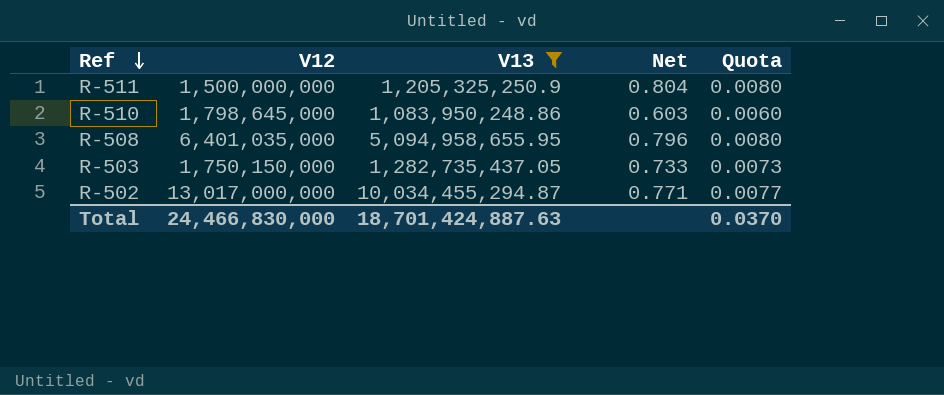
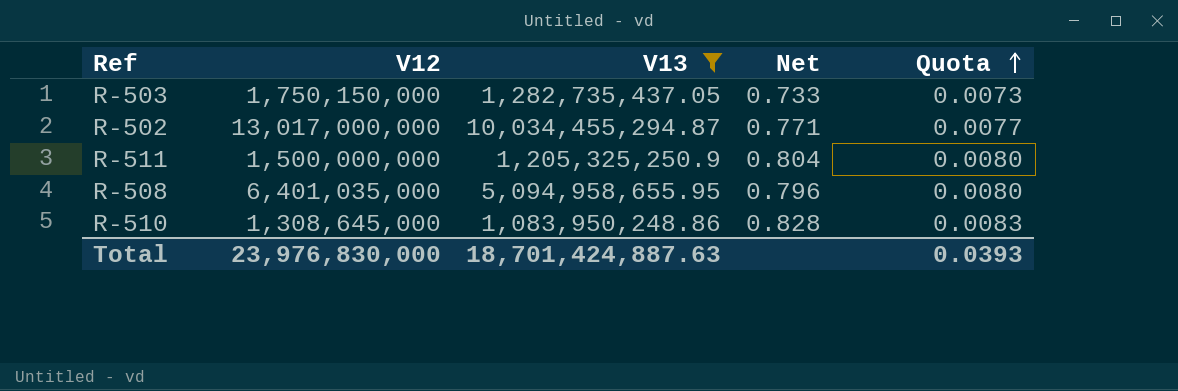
row order: Ref descending -> Quota ascending
R-510 | V12: 1,798,645,000 -> 1,308,645,000
R-510 | Net: 0.603 -> 0.828
R-510 | Quota: 0.0060 -> 0.0083
Total | V12: 24,466,830,000 -> 23,976,830,000
Total | Quota: 0.0370 -> 0.0393

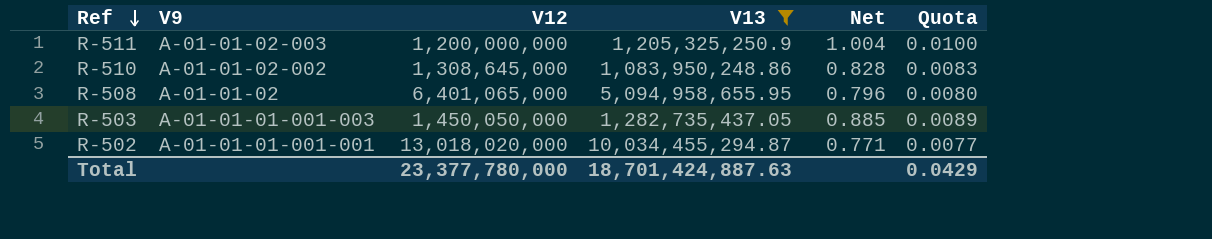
row order: Quota ascending -> Ref descending
column V9 | position: none -> 2
R-511 | V12: 1,500,000,000 -> 1,200,000,000
R-511 | Net: 0.804 -> 1.004
R-511 | Quota: 0.0080 -> 0.0100
R-508 | V12: 6,401,035,000 -> 6,401,065,000
R-503 | V12: 1,750,150,000 -> 1,450,050,000
R-503 | Net: 0.733 -> 0.885
R-503 | Quota: 0.0073 -> 0.0089
R-502 | V12: 13,017,000,000 -> 13,018,020,000
Total | V12: 23,976,830,000 -> 23,377,780,000
Total | Quota: 0.0393 -> 0.0429

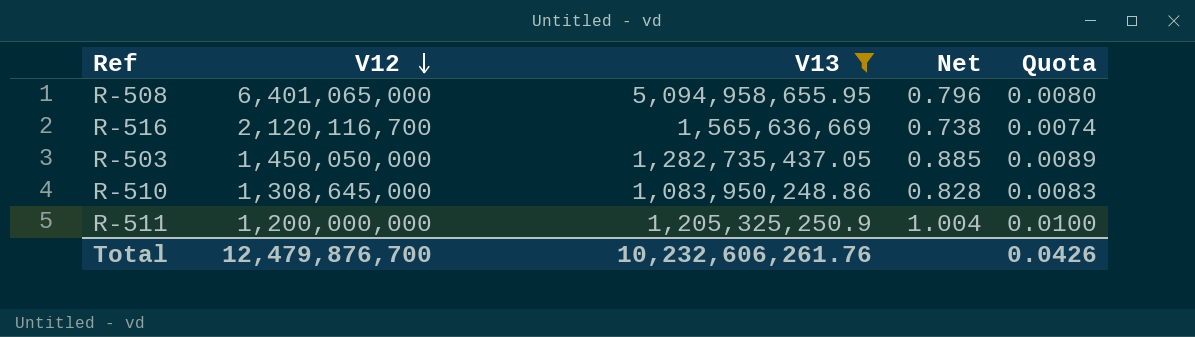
row order: Ref descending -> V12 descending
column V9 | position: 2 -> none
row R-502: A-01-01-01-001-001 | 13,018,020,000 | 10,034,455,294.87 | 0.771 | 0.0077 -> none
row R-516: none -> 2,120,116,700 | 1,565,636,669 | 0.738 | 0.0074
Total | V12: 23,377,780,000 -> 12,479,876,700
Total | V13: 18,701,424,887.63 -> 10,232,606,261.76
Total | Quota: 0.0429 -> 0.0426

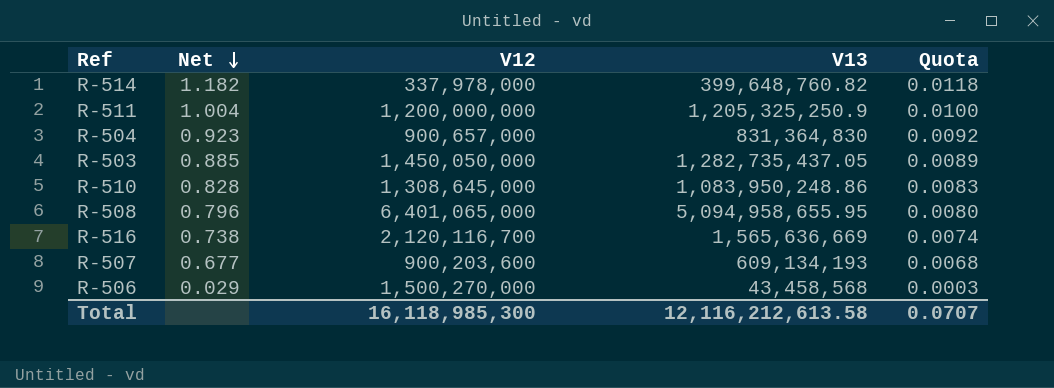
filter: V13 >= 1,083,950,248.86 -> none
row order: V12 descending -> Net descending
column Net | position: 4 -> 2
Total | V12: 12,479,876,700 -> 16,118,985,300
Total | V13: 10,232,606,261.76 -> 12,116,212,613.58
Total | Quota: 0.0426 -> 0.0707

